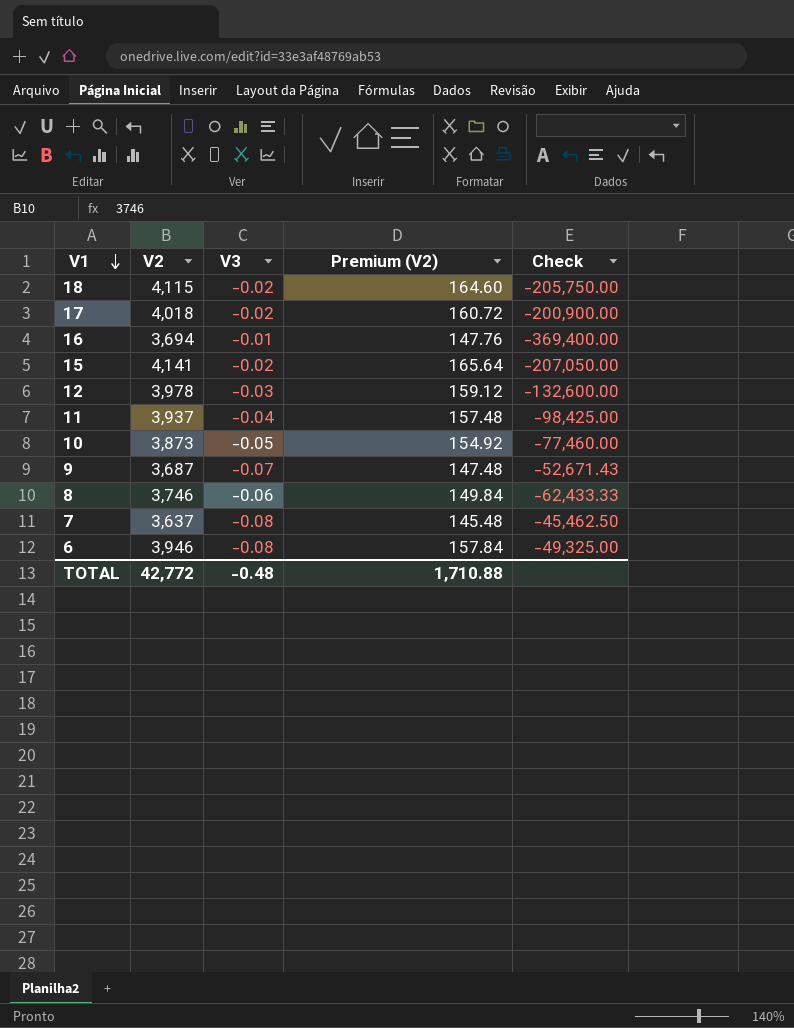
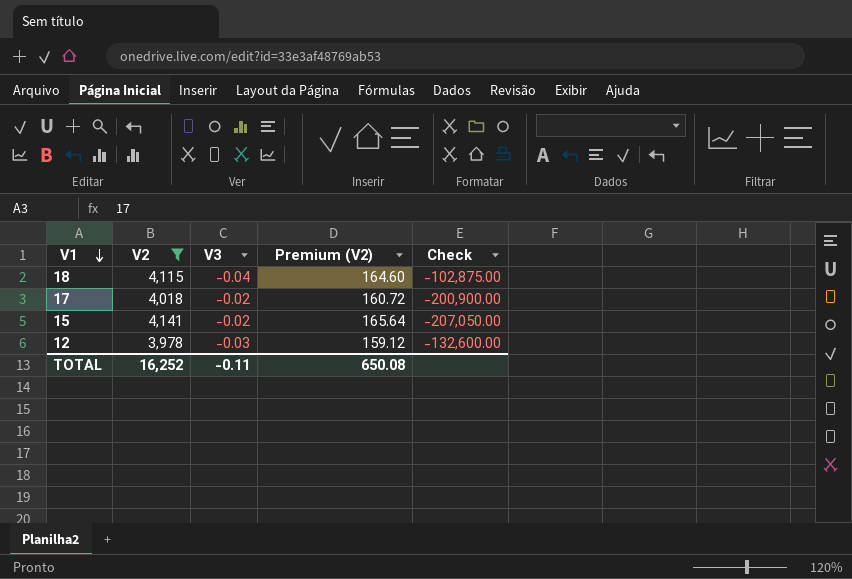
filter: none -> V2 >= 3,978
18 | V3: -0.02 -> -0.04
18 | Check: -205,750.00 -> -102,875.00
TOTAL | V2: 42,772 -> 16,252
TOTAL | V3: -0.48 -> -0.11
TOTAL | Premium (V2): 1,710.88 -> 650.08

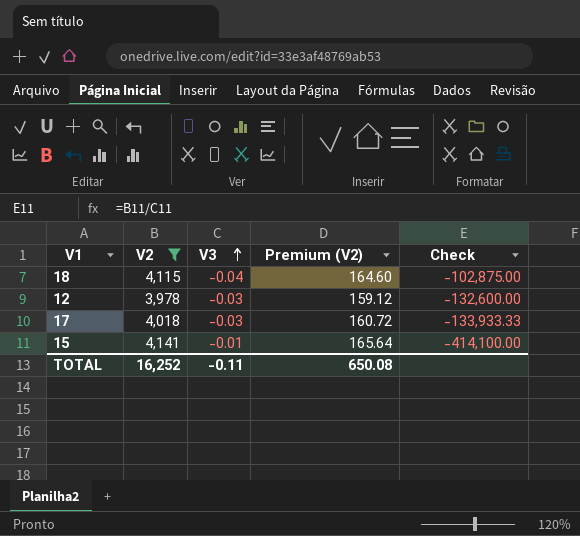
row order: V1 descending -> V3 ascending
17 | V3: -0.02 -> -0.03
17 | Check: -200,900.00 -> -133,933.33
15 | V3: -0.02 -> -0.01
15 | Check: -207,050.00 -> -414,100.00

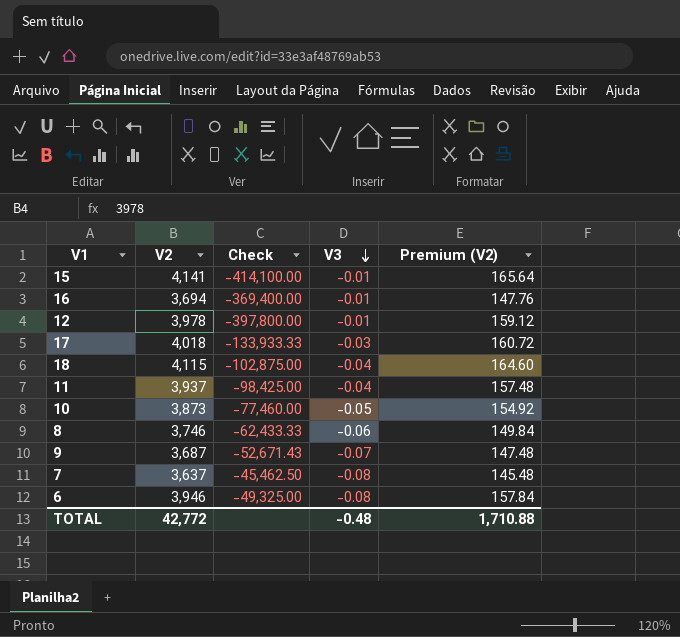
filter: V2 >= 3,978 -> none
row order: V3 ascending -> V3 descending
column Check | position: 5 -> 3
12 | Check: -132,600.00 -> -397,800.00
12 | V3: -0.03 -> -0.01
TOTAL | V2: 16,252 -> 42,772
TOTAL | V3: -0.11 -> -0.48
TOTAL | Premium (V2): 650.08 -> 1,710.88

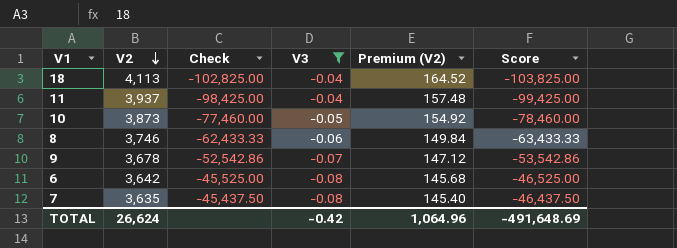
filter: none -> V3 <= -0.04
row order: V3 descending -> V2 descending
column Score | formula: none -> [Check] - 1000
18 | V2: 4,115 -> 4,113
18 | Check: -102,875.00 -> -102,825.00
18 | Premium (V2): 164.60 -> 164.52
9 | V2: 3,687 -> 3,678
9 | Check: -52,671.43 -> -52,542.86
9 | Premium (V2): 147.48 -> 147.12
6 | V2: 3,946 -> 3,642
6 | Check: -49,325.00 -> -45,525.00
6 | Premium (V2): 157.84 -> 145.68
7 | V2: 3,637 -> 3,635
7 | Check: -45,462.50 -> -45,437.50
7 | Premium (V2): 145.48 -> 145.40
TOTAL | V2: 42,772 -> 26,624
TOTAL | V3: -0.48 -> -0.42
TOTAL | Premium (V2): 1,710.88 -> 1,064.96

